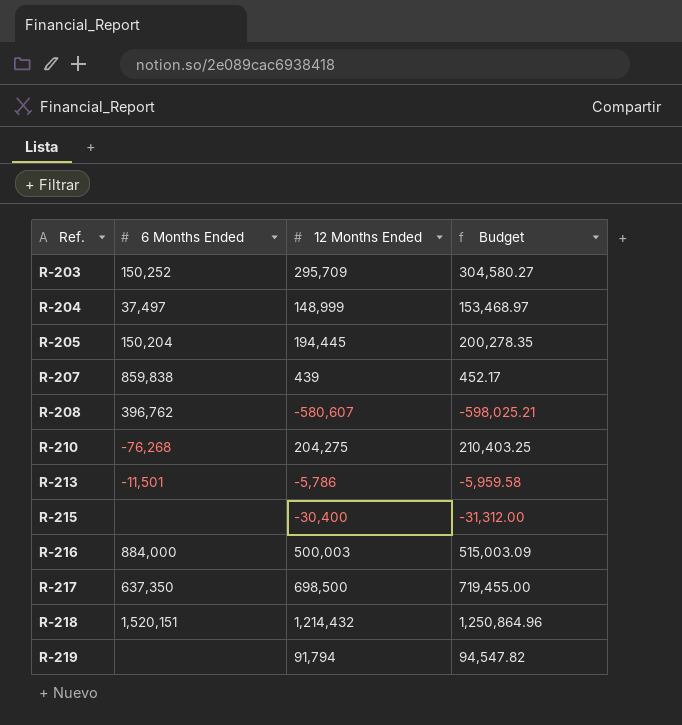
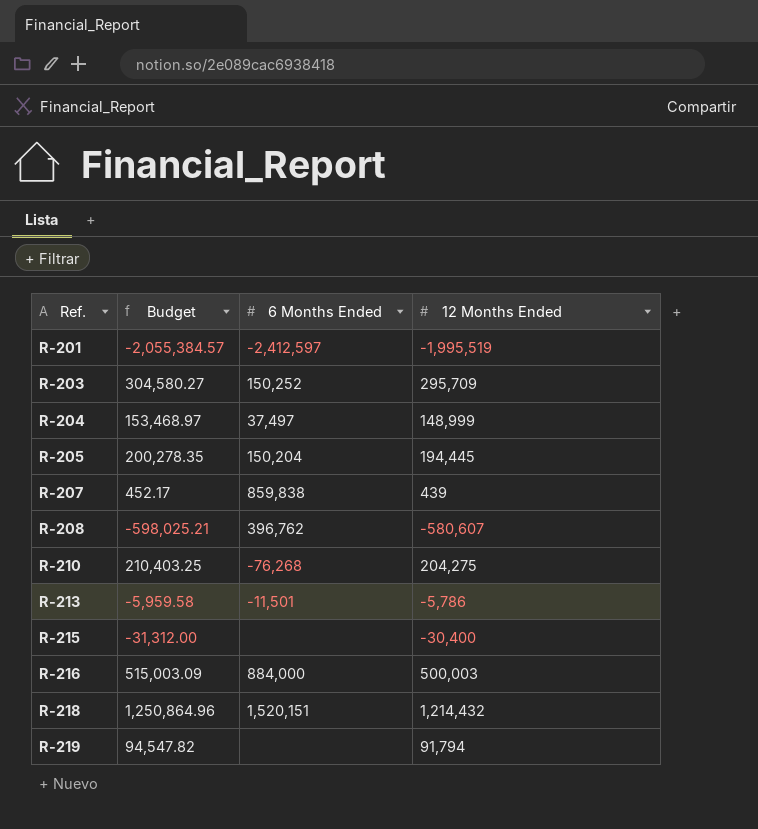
column Budget | position: 4 -> 2
row R-217: 637,350 | 698,500 | 719,455.00 -> none
row R-201: none -> -2,055,384.57 | -2,412,597 | -1,995,519

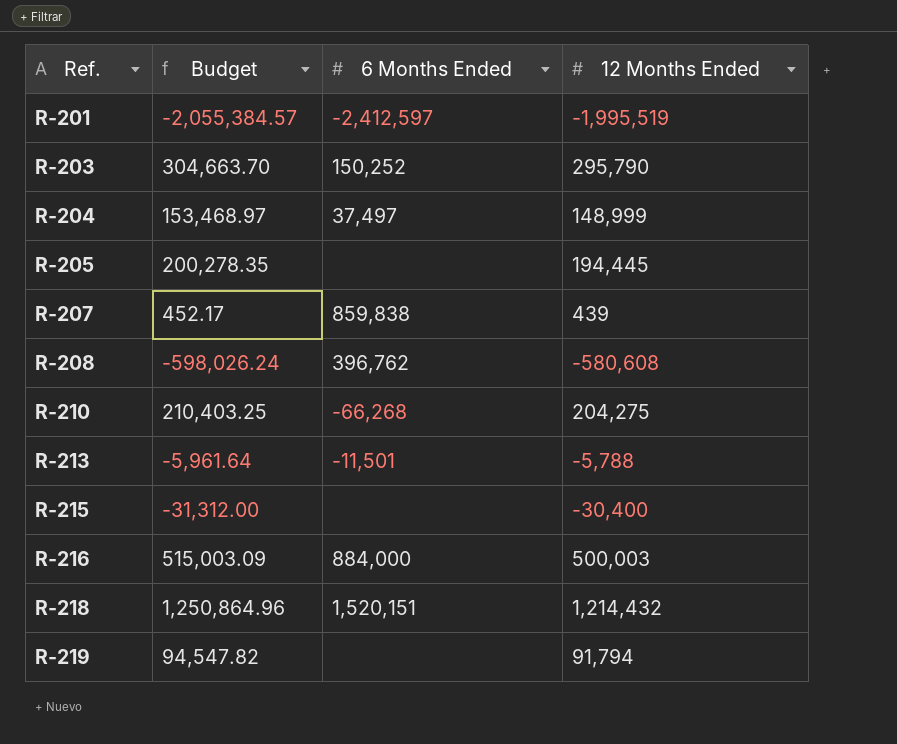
R-203 | Budget: 304,580.27 -> 304,663.70
R-203 | 12 Months Ended: 295,709 -> 295,790
R-205 | 6 Months Ended: 150,204 -> none
R-208 | Budget: -598,025.21 -> -598,026.24
R-208 | 12 Months Ended: -580,607 -> -580,608
R-210 | 6 Months Ended: -76,268 -> -66,268
R-213 | Budget: -5,959.58 -> -5,961.64
R-213 | 12 Months Ended: -5,786 -> -5,788

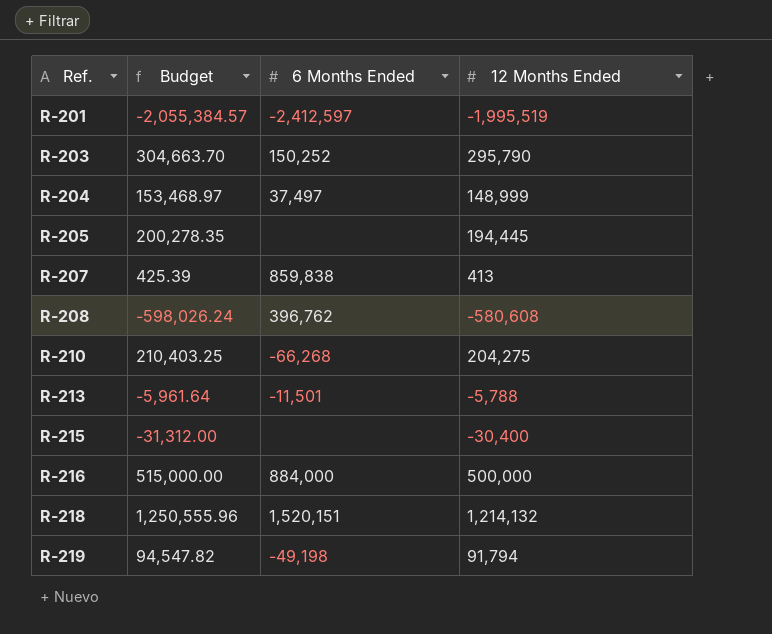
R-207 | Budget: 452.17 -> 425.39
R-207 | 12 Months Ended: 439 -> 413
R-216 | Budget: 515,003.09 -> 515,000.00
R-216 | 12 Months Ended: 500,003 -> 500,000
R-218 | Budget: 1,250,864.96 -> 1,250,555.96
R-218 | 12 Months Ended: 1,214,432 -> 1,214,132
R-219 | 6 Months Ended: none -> -49,198

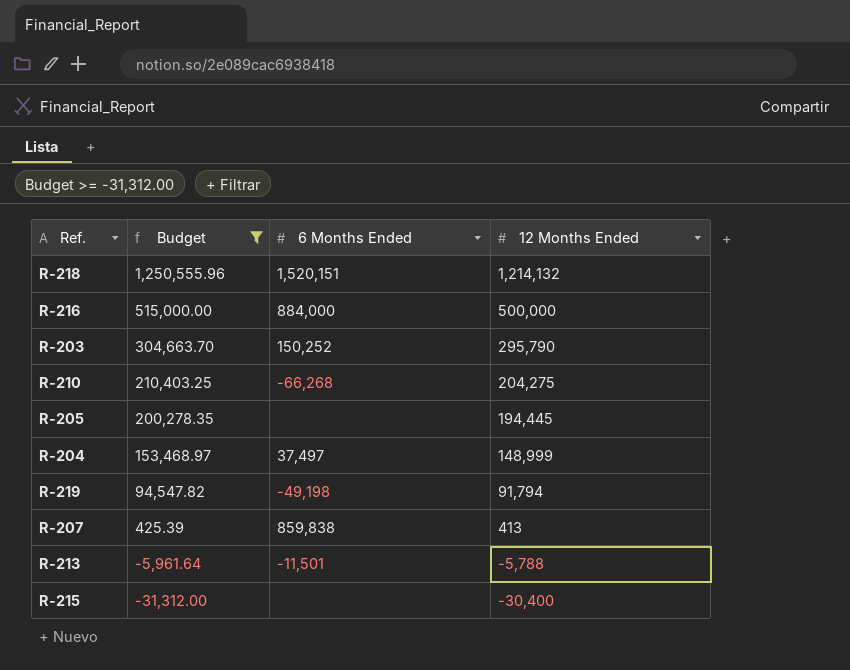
filter: none -> Budget >= -31,312.00
row order: Ref. ascending -> Budget descending

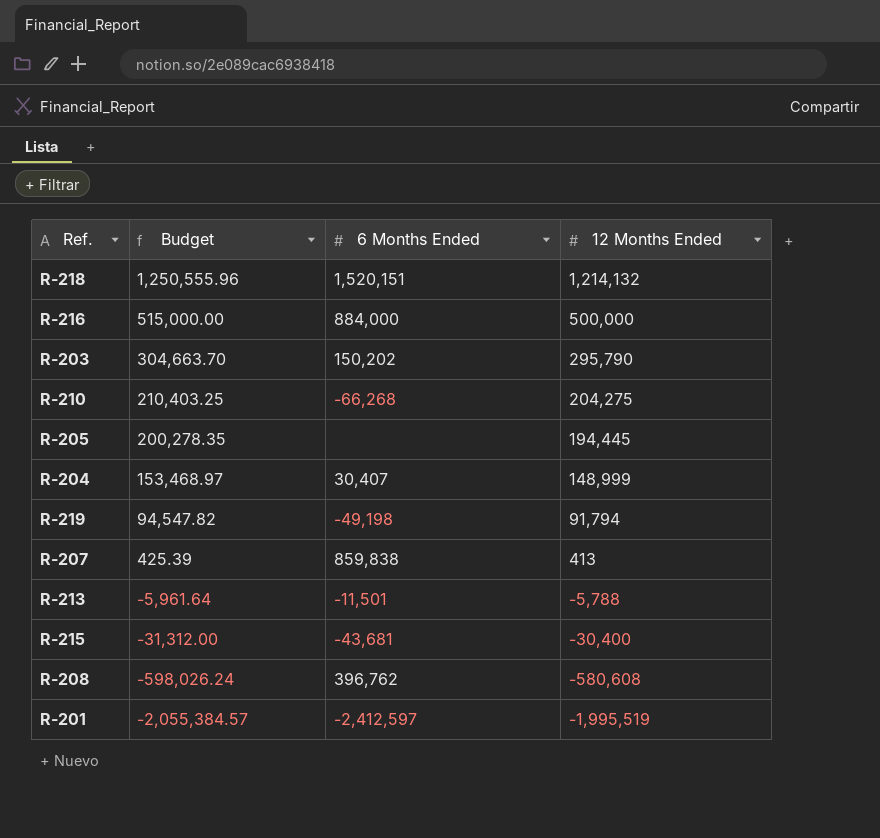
filter: Budget >= -31,312.00 -> none
R-203 | 6 Months Ended: 150,252 -> 150,202
R-204 | 6 Months Ended: 37,497 -> 30,407
R-215 | 6 Months Ended: none -> -43,681

